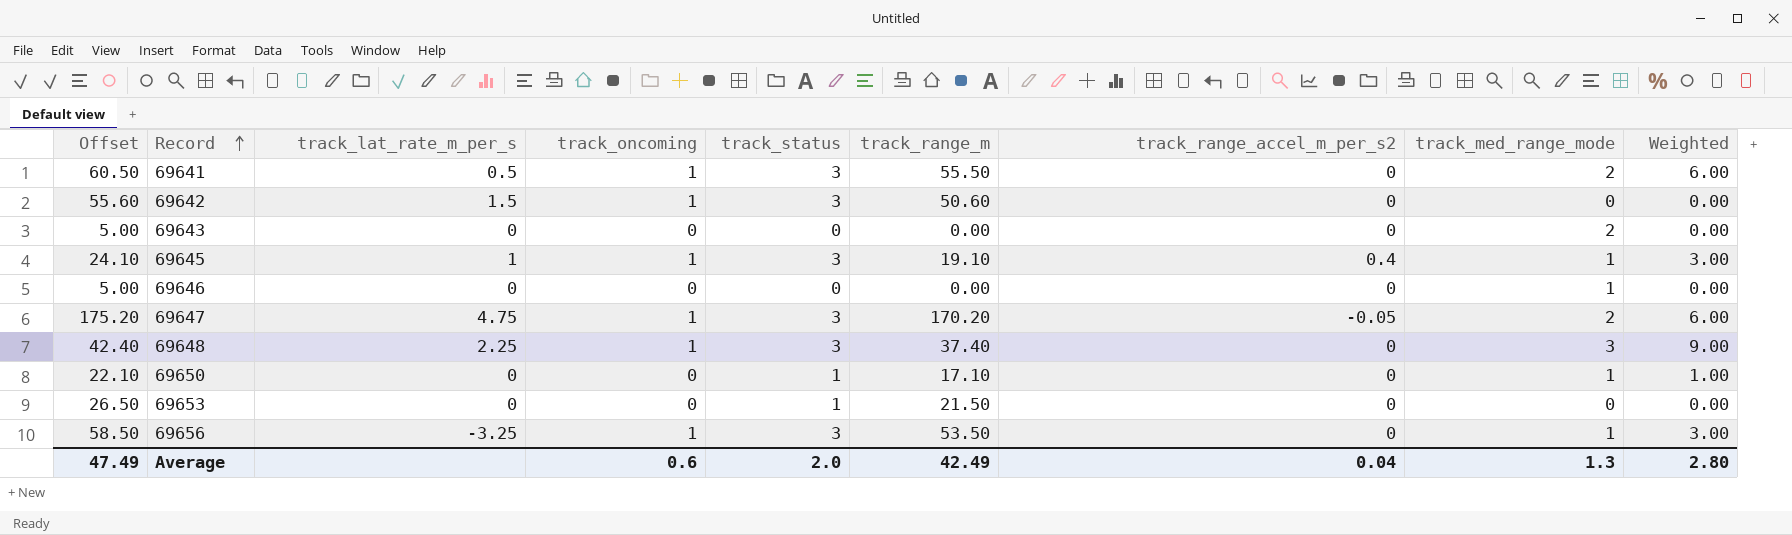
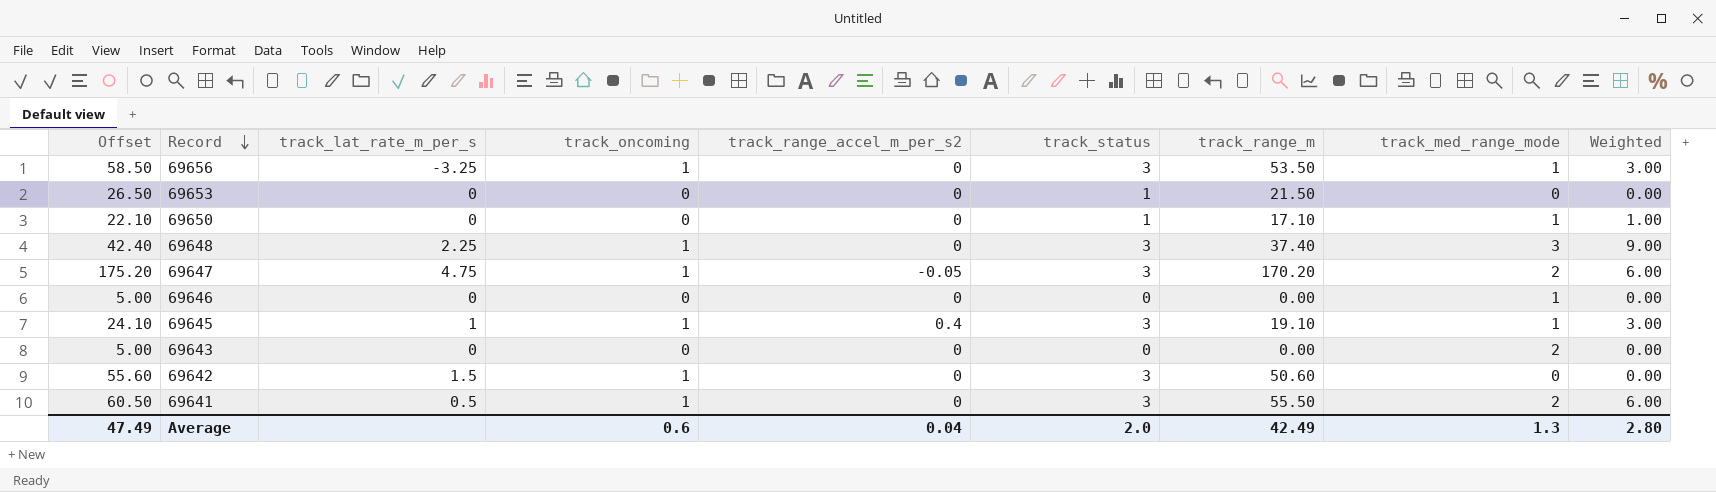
row order: Record ascending -> Record descending
column track_range_accel_m_per_s2 | position: 7 -> 5

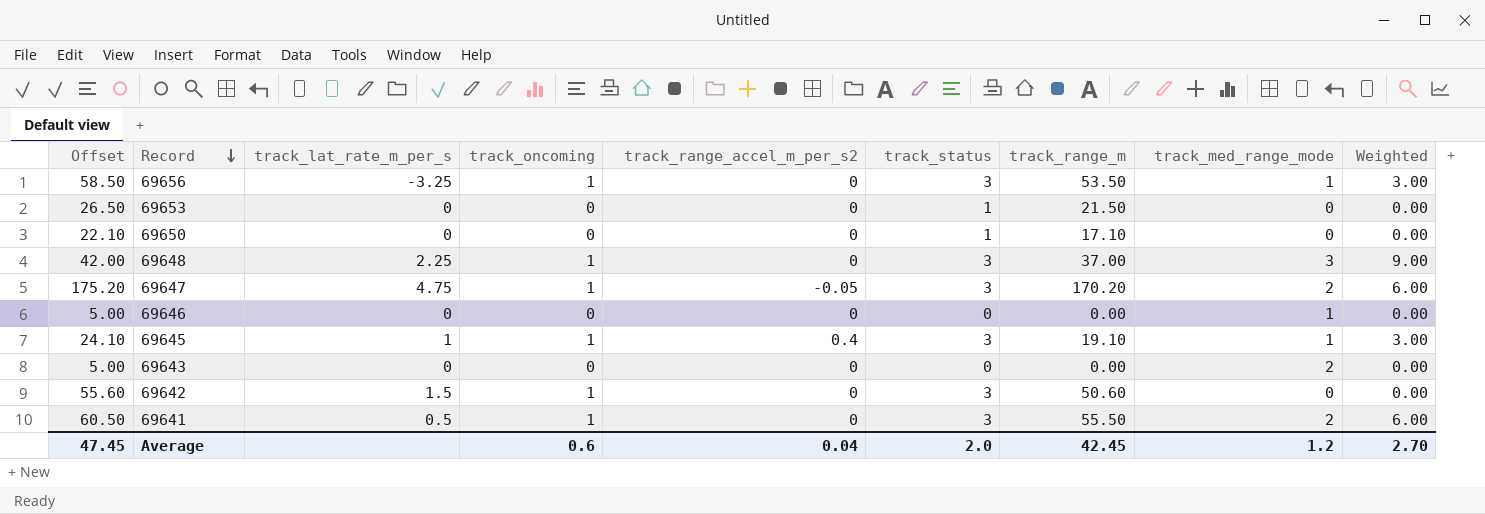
69650 | track_med_range_mode: 1 -> 0
69650 | Weighted: 1.00 -> 0.00
69648 | Offset: 42.40 -> 42.00
69648 | track_range_m: 37.40 -> 37.00
Average | Offset: 47.49 -> 47.45
Average | track_range_m: 42.49 -> 42.45
Average | track_med_range_mode: 1.3 -> 1.2
Average | Weighted: 2.80 -> 2.70

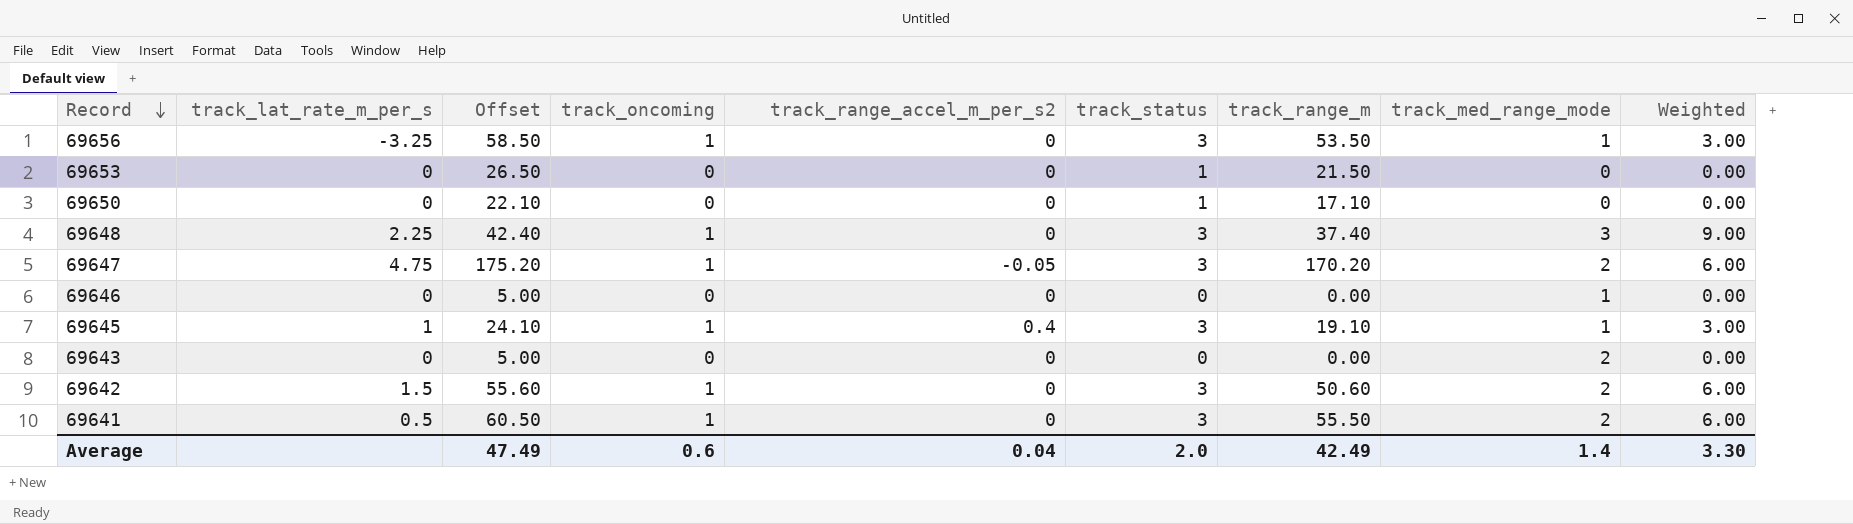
column Offset | position: 1 -> 3
69648 | Offset: 42.00 -> 42.40
69648 | track_range_m: 37.00 -> 37.40
69642 | track_med_range_mode: 0 -> 2
69642 | Weighted: 0.00 -> 6.00
Average | Offset: 47.45 -> 47.49
Average | track_range_m: 42.45 -> 42.49
Average | track_med_range_mode: 1.2 -> 1.4
Average | Weighted: 2.70 -> 3.30

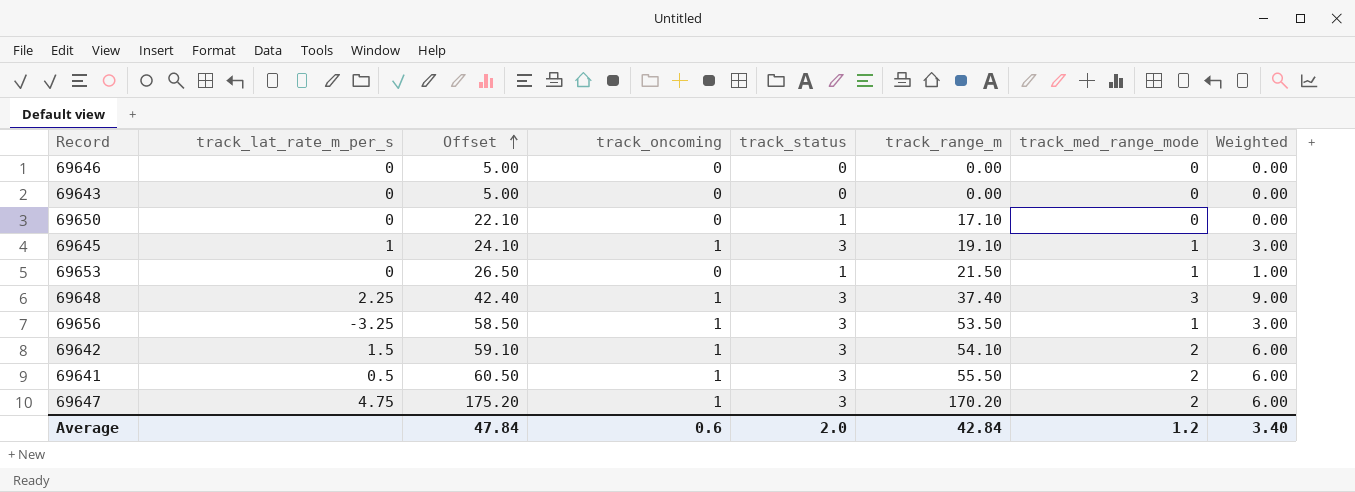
row order: Record descending -> Offset ascending
column track_range_accel_m_per_s2 | position: 5 -> none
69646 | track_med_range_mode: 1 -> 0
69643 | track_med_range_mode: 2 -> 0
69653 | track_med_range_mode: 0 -> 1
69653 | Weighted: 0.00 -> 1.00
69642 | Offset: 55.60 -> 59.10
69642 | track_range_m: 50.60 -> 54.10
Average | Offset: 47.49 -> 47.84
Average | track_range_m: 42.49 -> 42.84
Average | track_med_range_mode: 1.4 -> 1.2
Average | Weighted: 3.30 -> 3.40

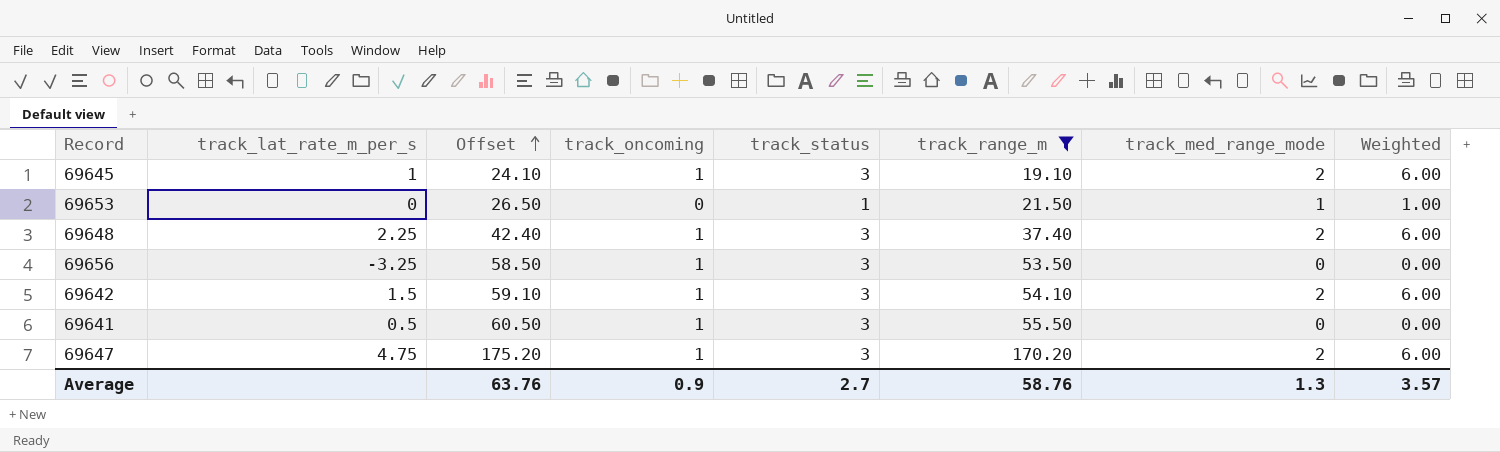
filter: none -> track_range_m >= 19.10
69645 | track_med_range_mode: 1 -> 2
69645 | Weighted: 3.00 -> 6.00
69648 | track_med_range_mode: 3 -> 2
69648 | Weighted: 9.00 -> 6.00
69656 | track_med_range_mode: 1 -> 0
69656 | Weighted: 3.00 -> 0.00
69641 | track_med_range_mode: 2 -> 0
69641 | Weighted: 6.00 -> 0.00
Average | Offset: 47.84 -> 63.76
Average | track_oncoming: 0.6 -> 0.9
Average | track_status: 2.0 -> 2.7
Average | track_range_m: 42.84 -> 58.76
Average | track_med_range_mode: 1.2 -> 1.3
Average | Weighted: 3.40 -> 3.57

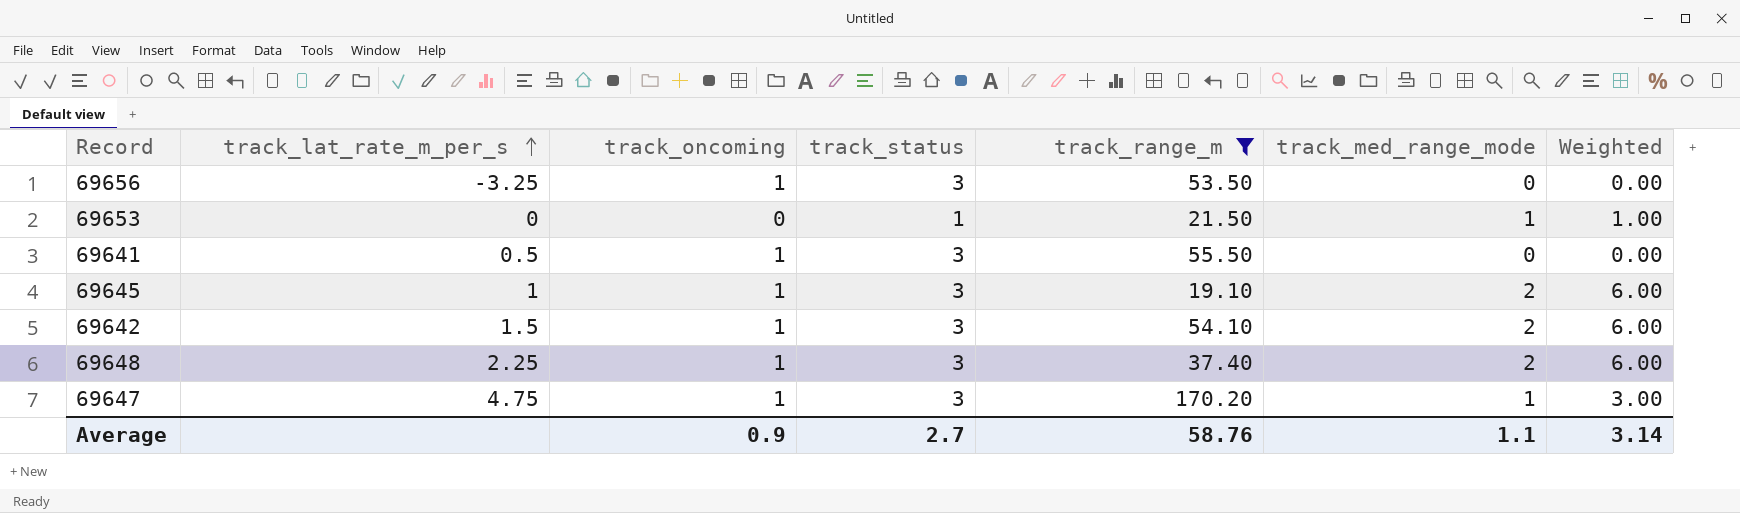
row order: Offset ascending -> track_lat_rate_m_per_s ascending
column Offset | formula: [track_range_m] + 5 -> none
69647 | track_med_range_mode: 2 -> 1
69647 | Weighted: 6.00 -> 3.00
Average | track_med_range_mode: 1.3 -> 1.1
Average | Weighted: 3.57 -> 3.14

